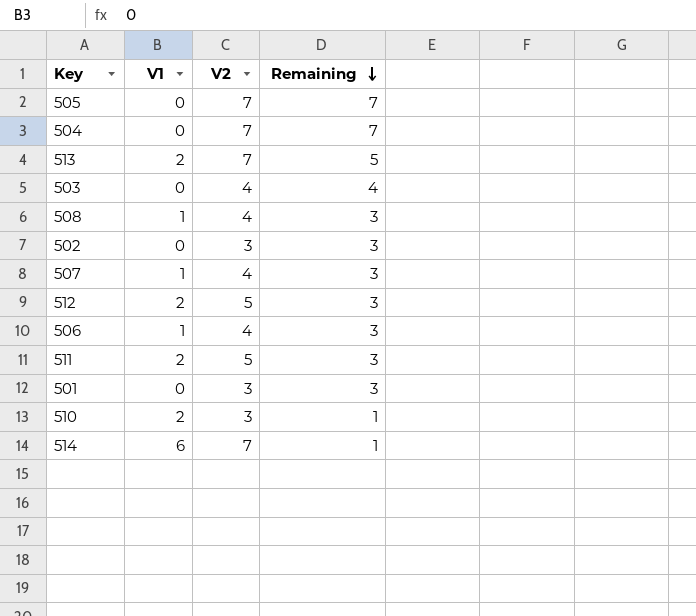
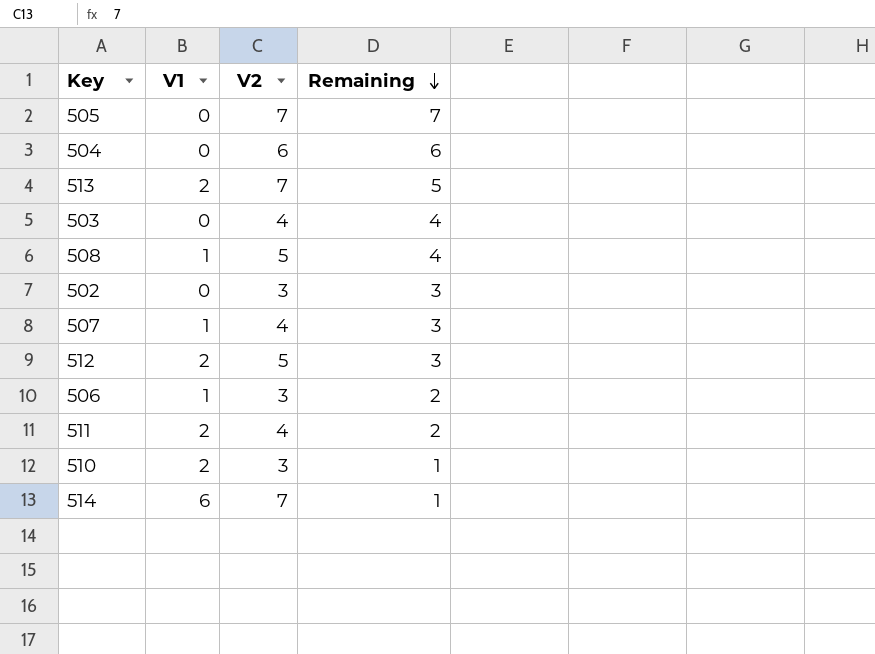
row 501: 0 | 3 | 3 -> none
504 | V2: 7 -> 6
504 | Remaining: 7 -> 6
508 | V2: 4 -> 5
508 | Remaining: 3 -> 4
506 | V2: 4 -> 3
506 | Remaining: 3 -> 2
511 | V2: 5 -> 4
511 | Remaining: 3 -> 2

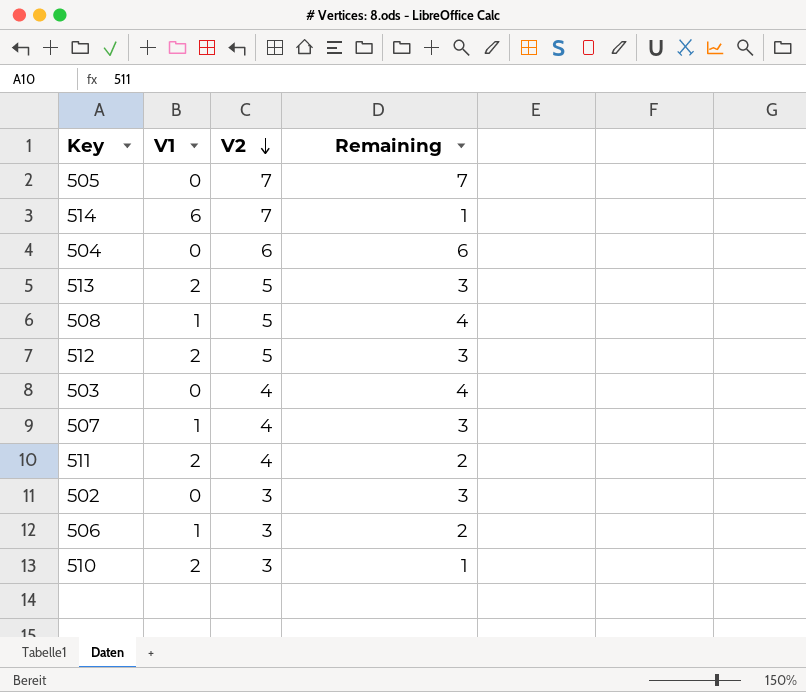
row order: Remaining descending -> V2 descending
513 | V2: 7 -> 5
513 | Remaining: 5 -> 3

